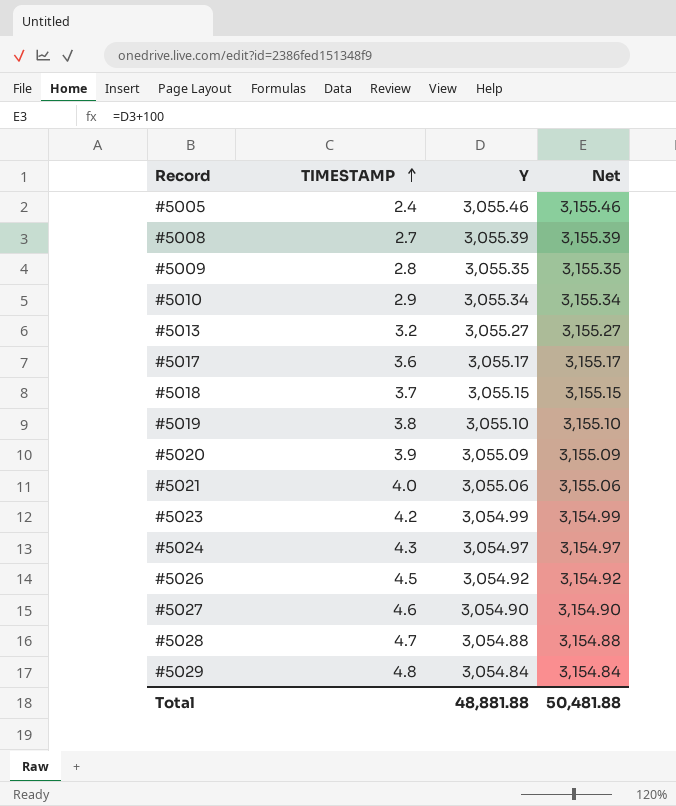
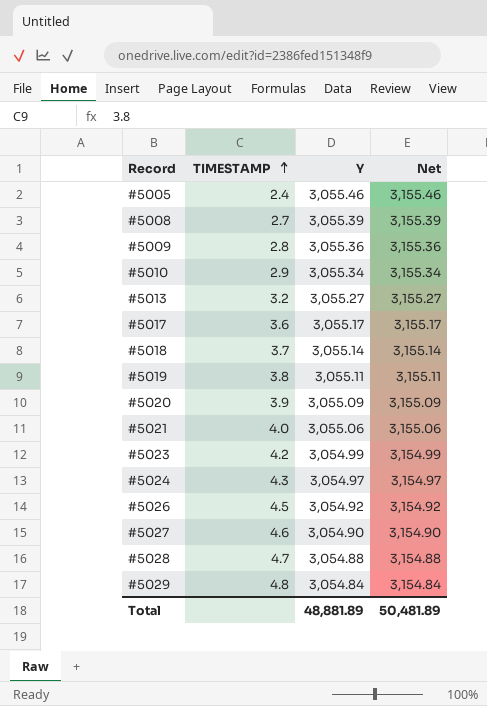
#5009 | Y: 3,055.35 -> 3,055.36
#5009 | Net: 3,155.35 -> 3,155.36
#5018 | Y: 3,055.15 -> 3,055.14
#5018 | Net: 3,155.15 -> 3,155.14
#5019 | Y: 3,055.10 -> 3,055.11
#5019 | Net: 3,155.10 -> 3,155.11
Total | Y: 48,881.88 -> 48,881.89
Total | Net: 50,481.88 -> 50,481.89

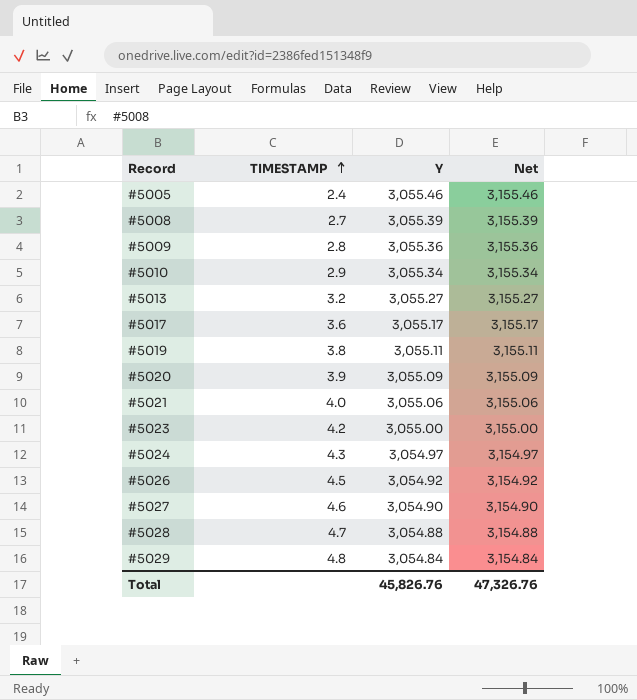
row #5018: 3.7 | 3,055.14 | 3,155.14 -> none
#5023 | Y: 3,054.99 -> 3,055.00
#5023 | Net: 3,154.99 -> 3,155.00
Total | Y: 48,881.89 -> 45,826.76
Total | Net: 50,481.89 -> 47,326.76

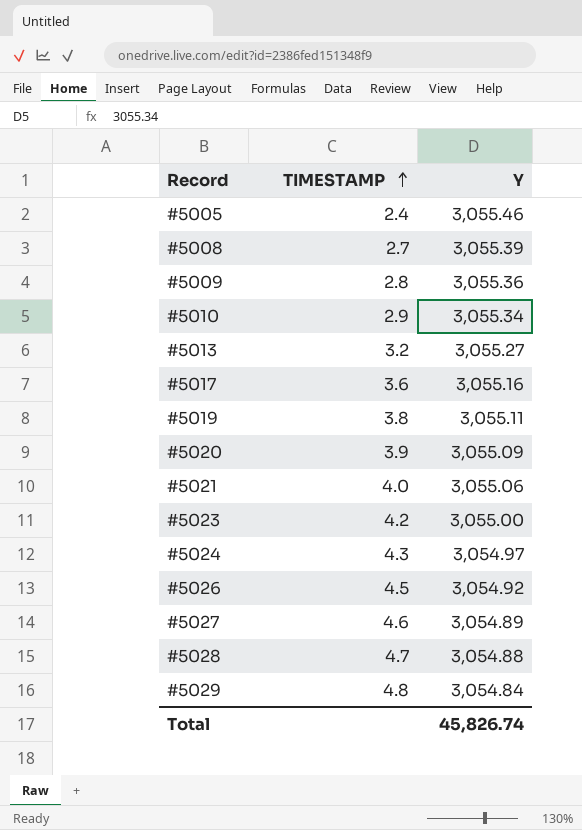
column Net | formula: [Y] + 100 -> none
#5017 | Y: 3,055.17 -> 3,055.16
#5027 | Y: 3,054.90 -> 3,054.89
Total | Y: 45,826.76 -> 45,826.74

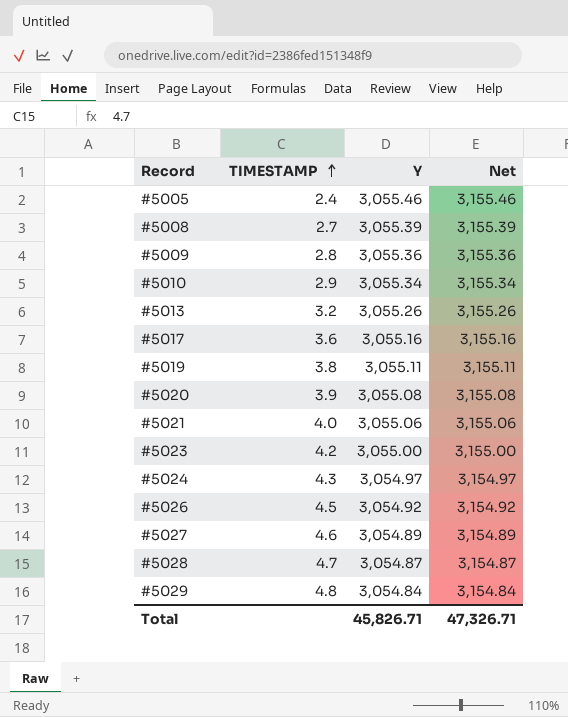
column Net | formula: none -> [Y] + 100
#5013 | Y: 3,055.27 -> 3,055.26
#5020 | Y: 3,055.09 -> 3,055.08
#5028 | Y: 3,054.88 -> 3,054.87
Total | Y: 45,826.74 -> 45,826.71

